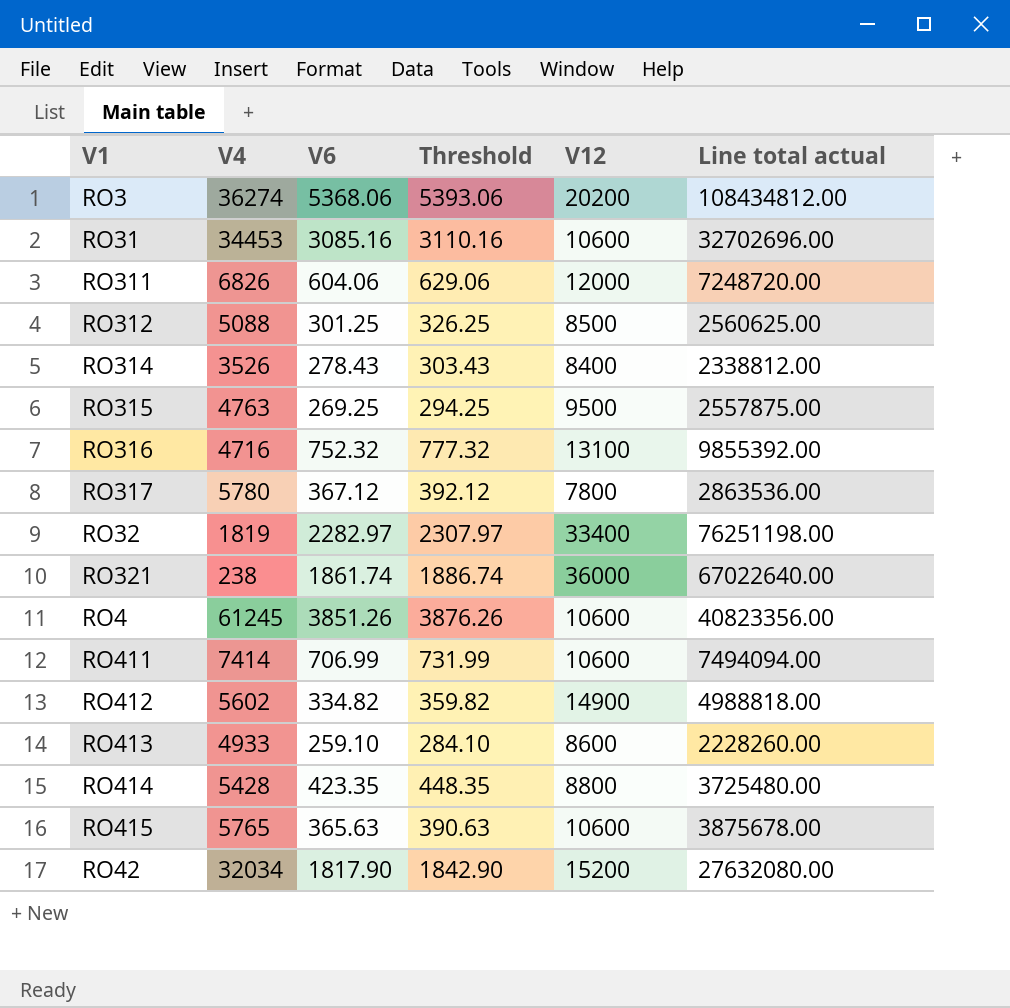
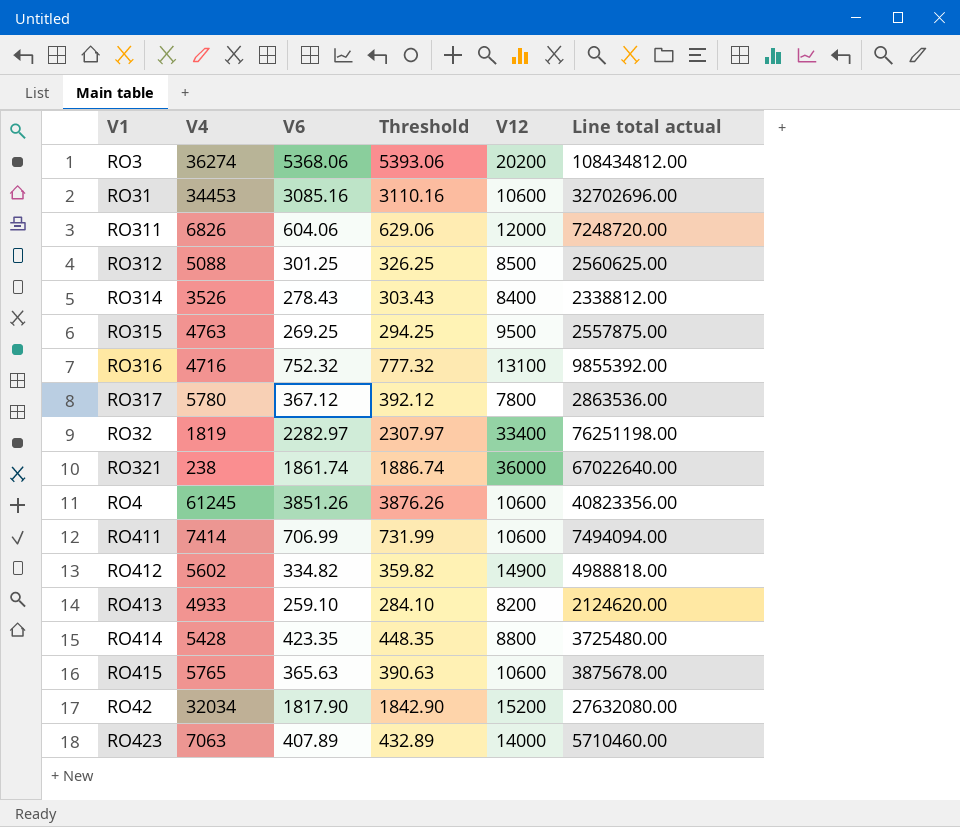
RO413 | V12: 8600 -> 8200
RO413 | Line total actual: 2228260.00 -> 2124620.00
row RO423: none -> 7063 | 407.89 | 432.89 | 14000 | 5710460.00

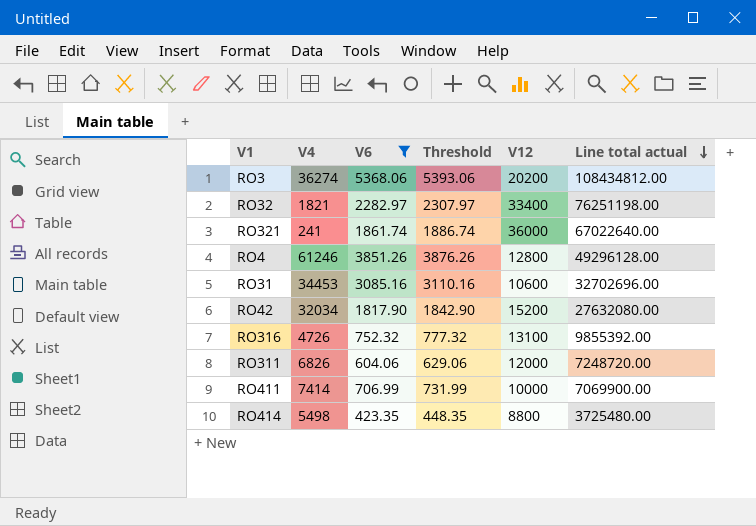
filter: none -> V6 >= 423.35
row order: none -> Line total actual descending
RO32 | V4: 1819 -> 1821
RO321 | V4: 238 -> 241
RO4 | V4: 61245 -> 61246
RO4 | V12: 10600 -> 12800
RO4 | Line total actual: 40823356.00 -> 49296128.00
RO316 | V4: 4716 -> 4726
RO411 | V12: 10600 -> 10000
RO411 | Line total actual: 7494094.00 -> 7069900.00
RO414 | V4: 5428 -> 5498

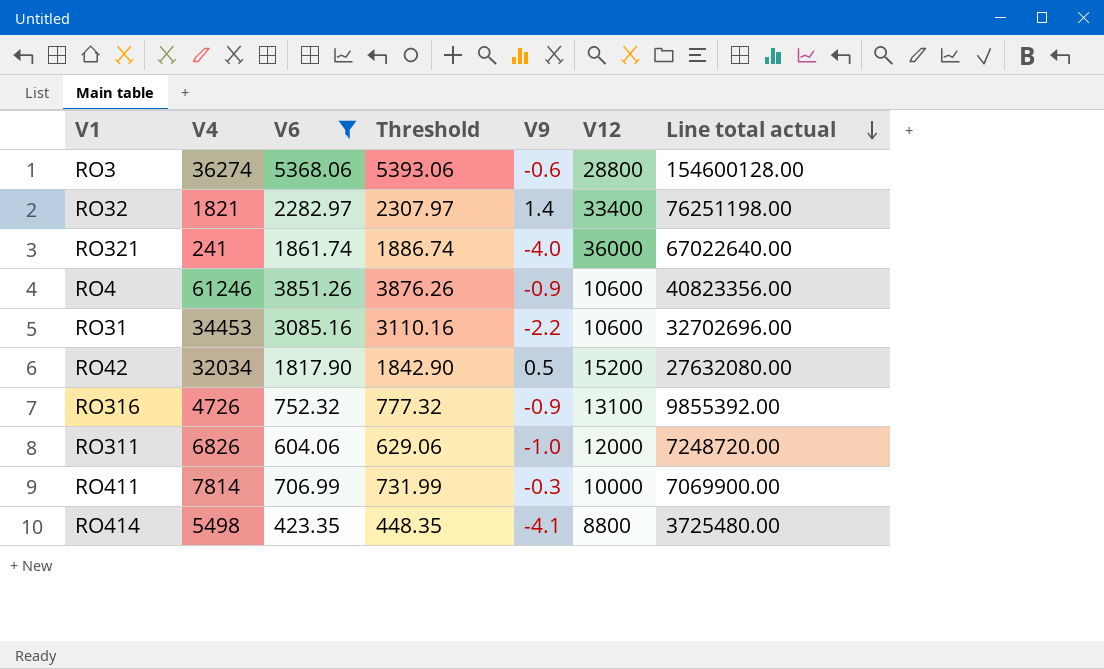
column V9 | position: none -> 5
RO3 | V12: 20200 -> 28800
RO3 | Line total actual: 108434812.00 -> 154600128.00
RO4 | V12: 12800 -> 10600
RO4 | Line total actual: 49296128.00 -> 40823356.00
RO411 | V4: 7414 -> 7814

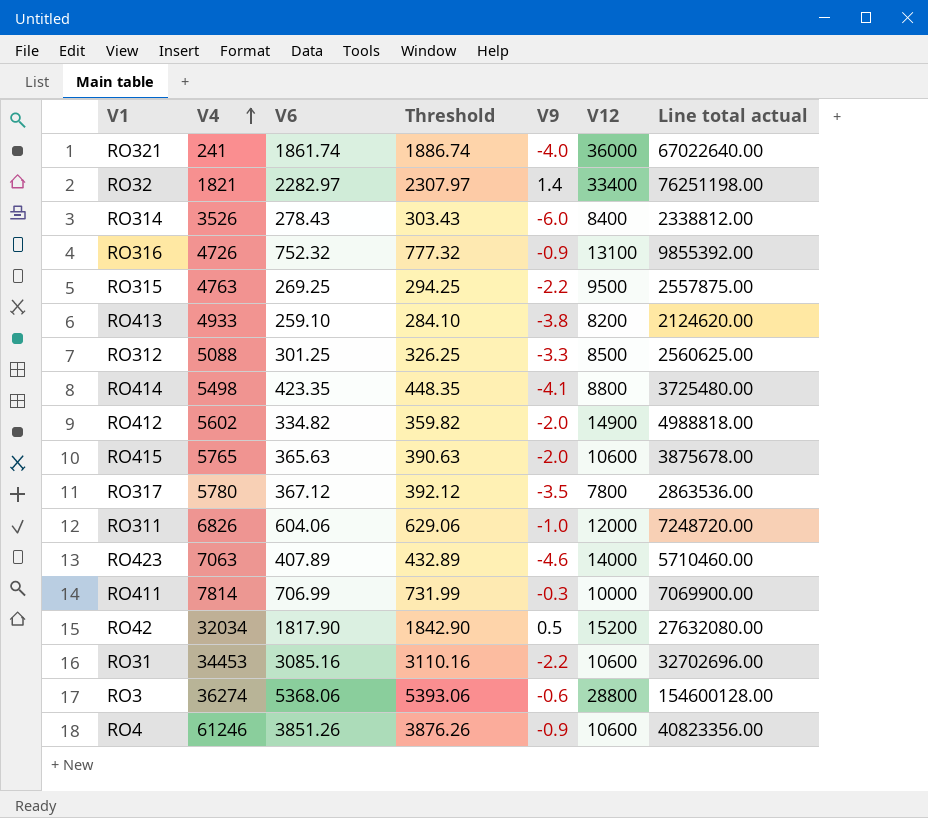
filter: V6 >= 423.35 -> none
row order: Line total actual descending -> V4 ascending

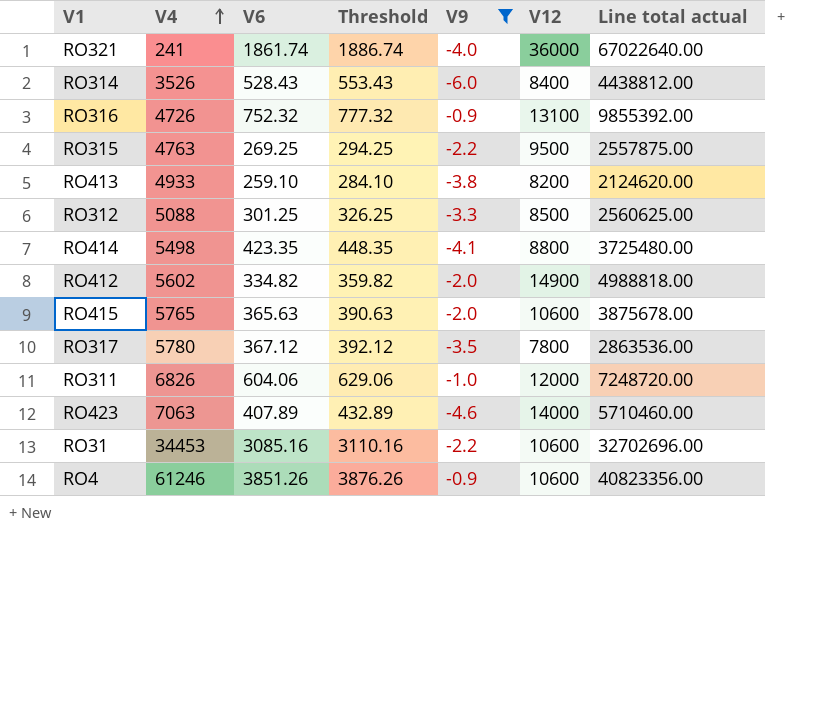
filter: none -> V9 <= -0.9
RO314 | V6: 278.43 -> 528.43
RO314 | Threshold: 303.43 -> 553.43
RO314 | Line total actual: 2338812.00 -> 4438812.00

